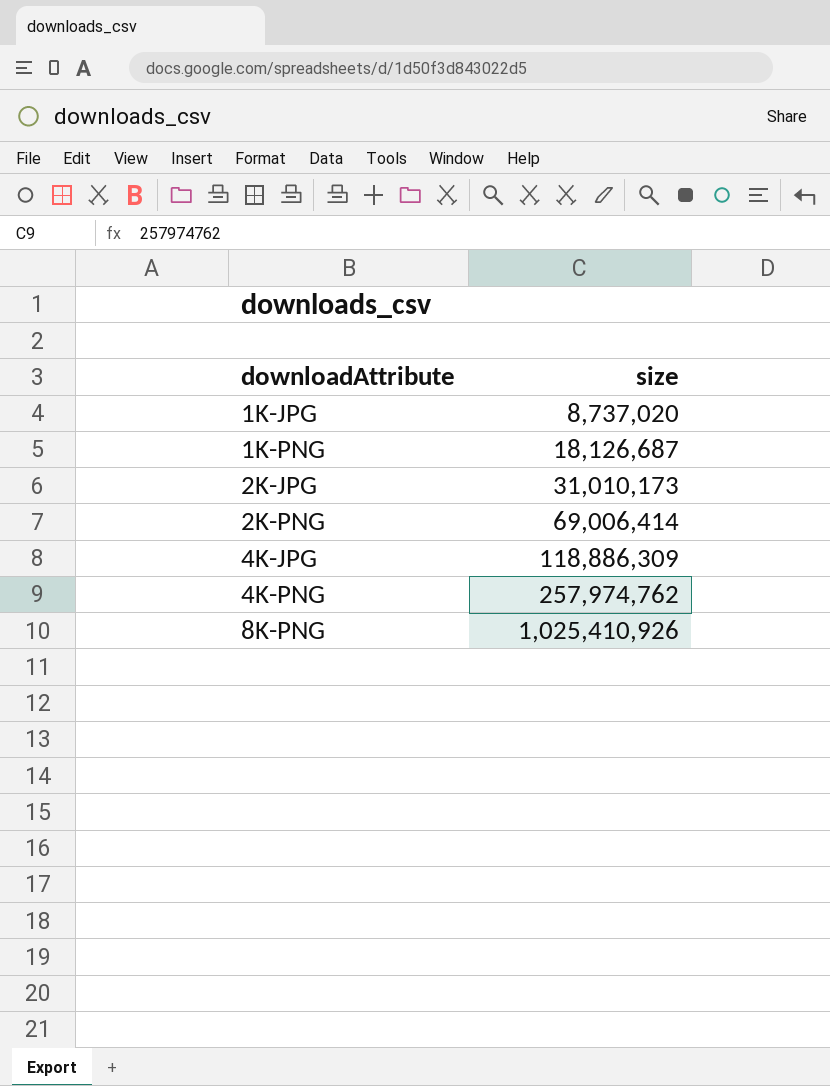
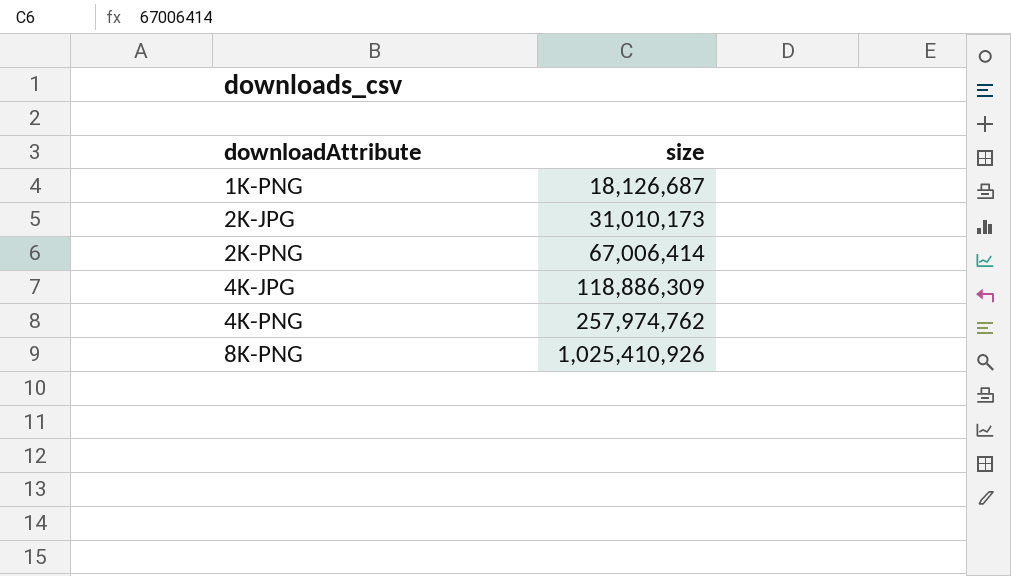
row 1K-JPG: 8,737,020 -> none
2K-PNG | size: 69,006,414 -> 67,006,414

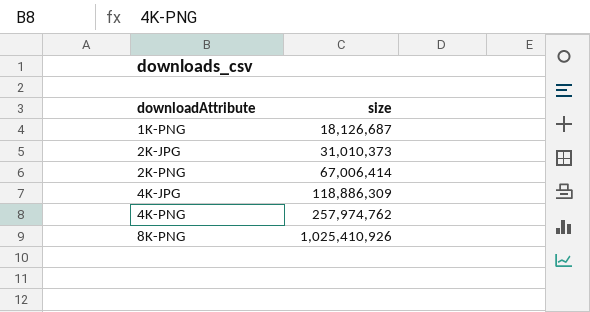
2K-JPG | size: 31,010,173 -> 31,010,373

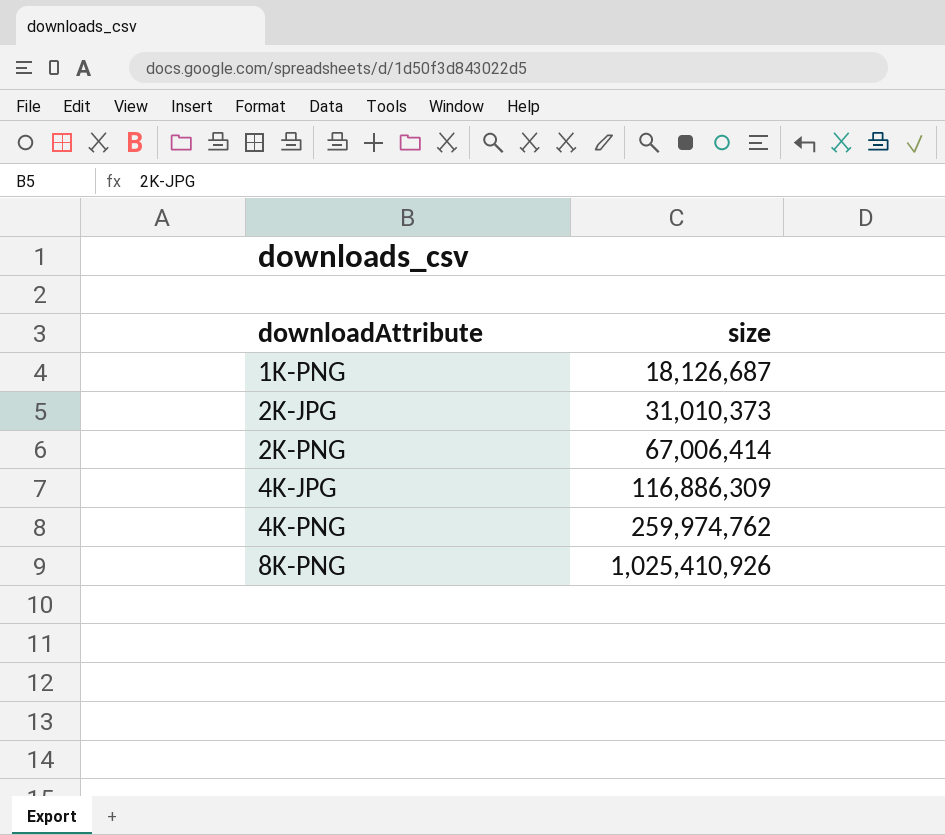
4K-JPG | size: 118,886,309 -> 116,886,309
4K-PNG | size: 257,974,762 -> 259,974,762

